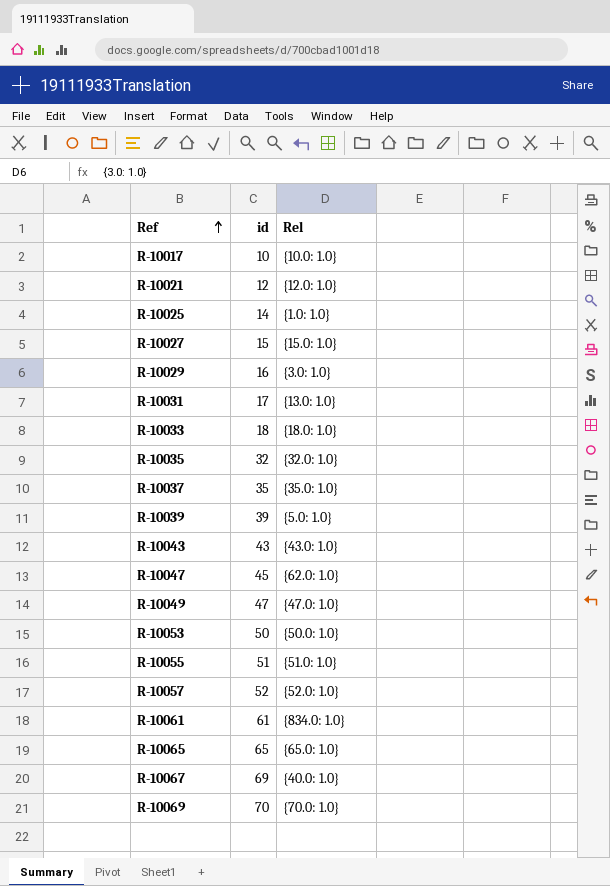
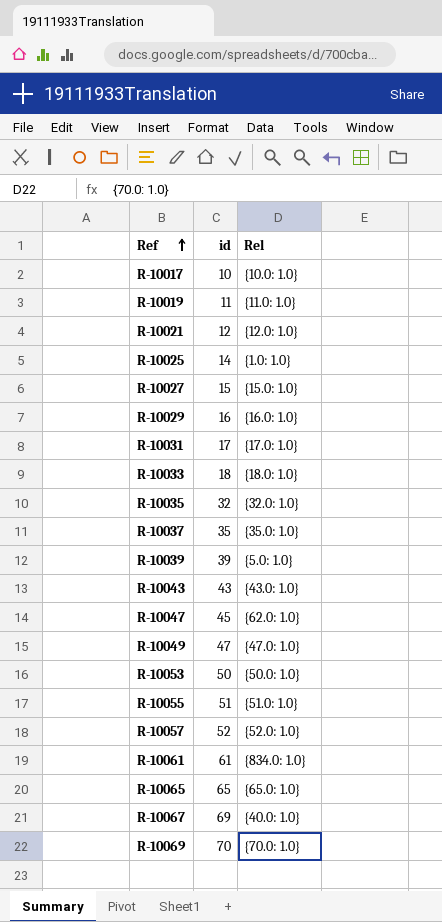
row R-10019: none -> 11 | {11.0: 1.0}
R-10029 | Rel: {3.0: 1.0} -> {16.0: 1.0}
R-10031 | Rel: {13.0: 1.0} -> {17.0: 1.0}

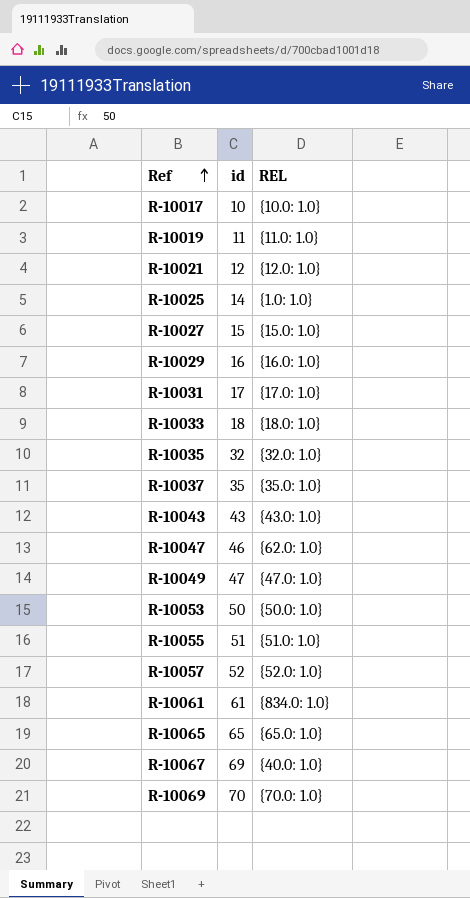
column name: Rel -> REL
row R-10039: 39 | {5.0: 1.0} -> none
R-10047 | id: 45 -> 46

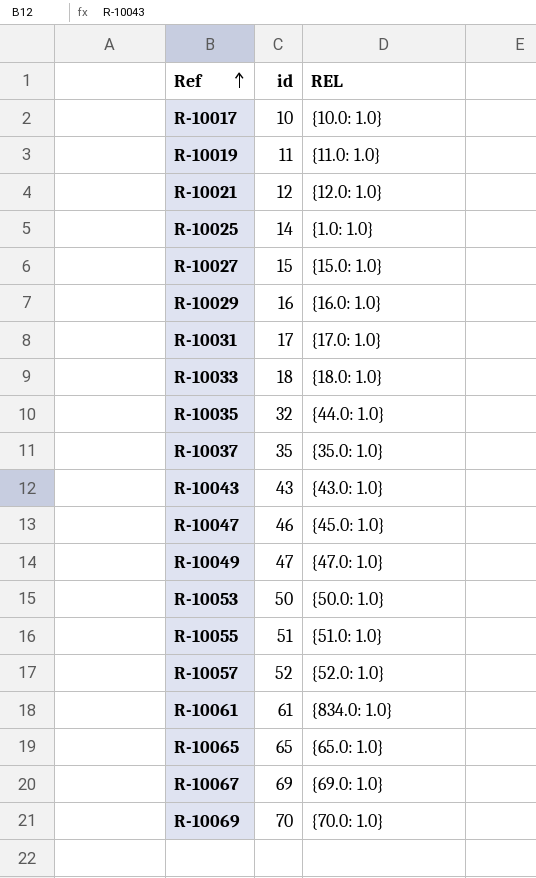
R-10035 | REL: {32.0: 1.0} -> {44.0: 1.0}
R-10047 | REL: {62.0: 1.0} -> {45.0: 1.0}
R-10067 | REL: {40.0: 1.0} -> {69.0: 1.0}

